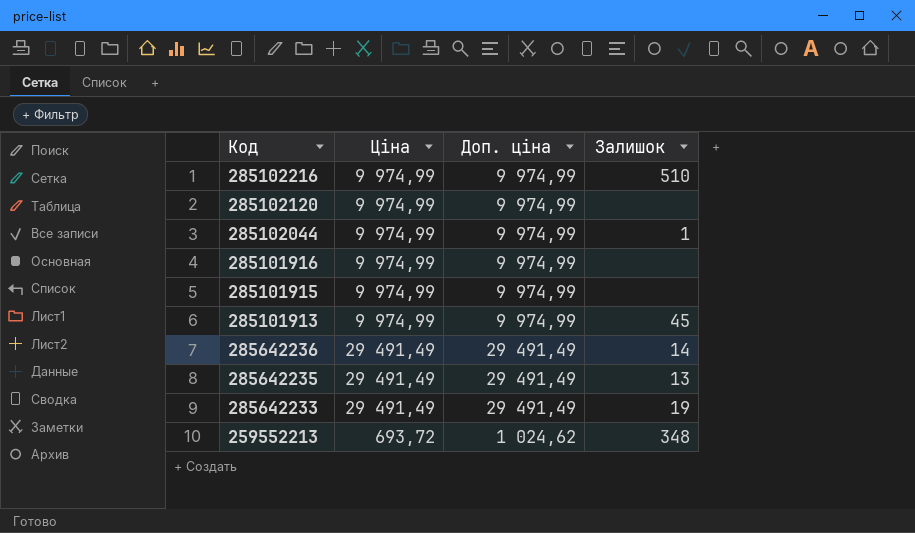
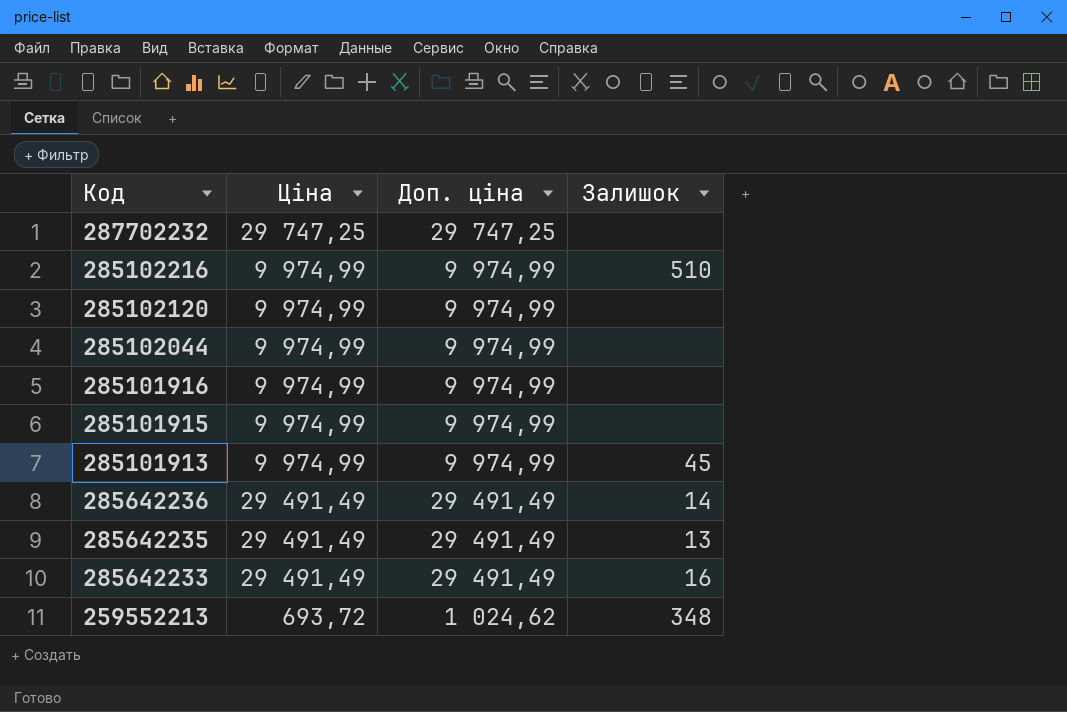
row 287702232: none -> 29 747,25 | 29 747,25 | none
285102044 | Залишок: 1 -> none
285642233 | Залишок: 19 -> 16

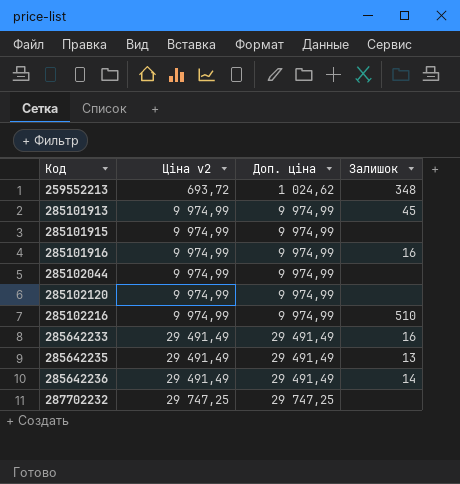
row order: none -> Код ascending
column name: Ціна -> Ціна v2
285101916 | Залишок: none -> 16

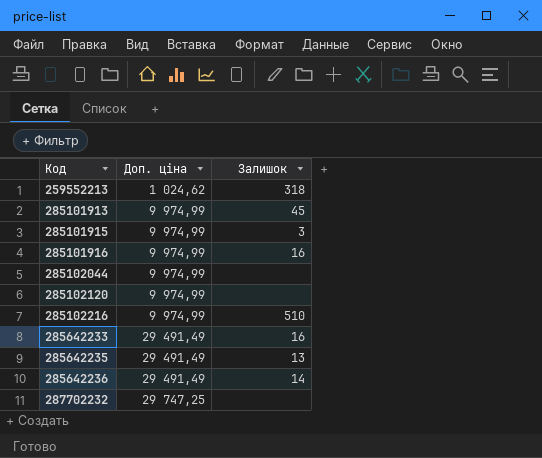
column Ціна v2 | position: 2 -> none
259552213 | Залишок: 348 -> 318
285101915 | Залишок: none -> 3

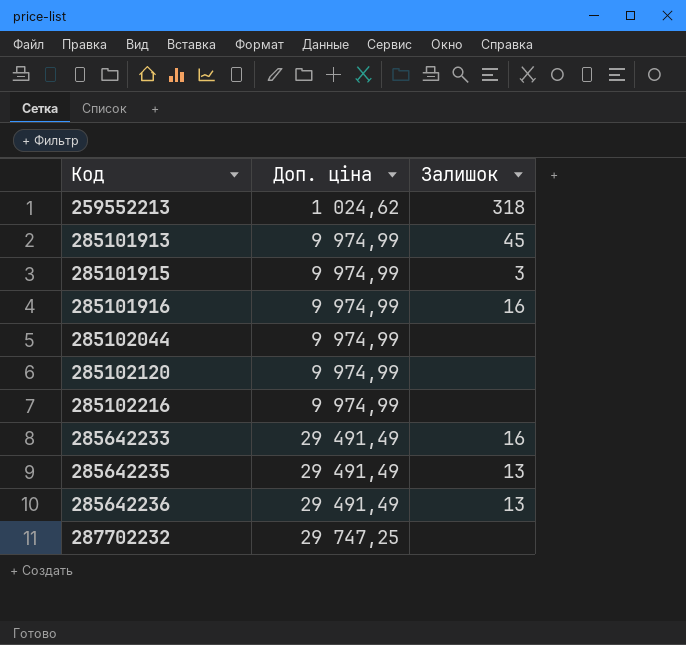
285102216 | Залишок: 510 -> none
285642236 | Залишок: 14 -> 13

